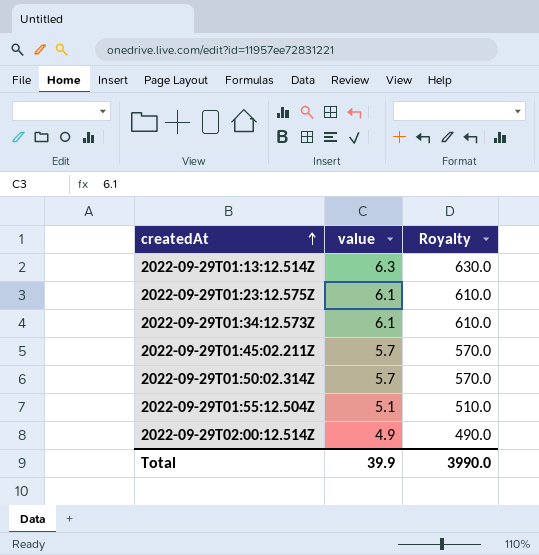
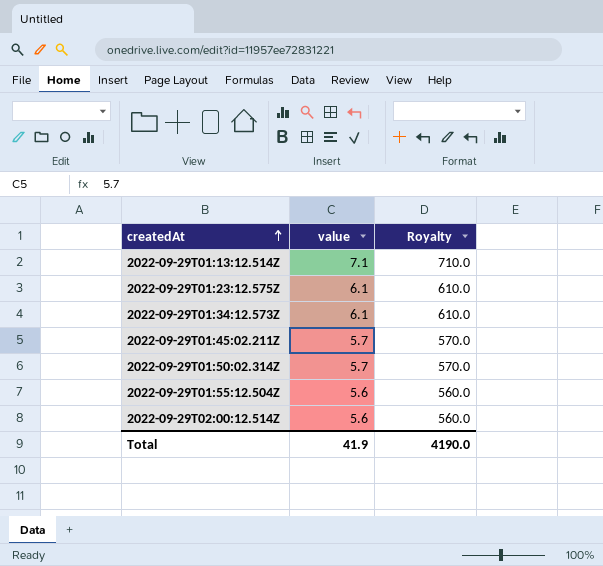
2022-09-29T01:13:12.514Z | value: 6.3 -> 7.1
2022-09-29T01:13:12.514Z | Royalty: 630.0 -> 710.0
2022-09-29T01:55:12.504Z | value: 5.1 -> 5.6
2022-09-29T01:55:12.504Z | Royalty: 510.0 -> 560.0
2022-09-29T02:00:12.514Z | value: 4.9 -> 5.6
2022-09-29T02:00:12.514Z | Royalty: 490.0 -> 560.0
Total | value: 39.9 -> 41.9
Total | Royalty: 3990.0 -> 4190.0

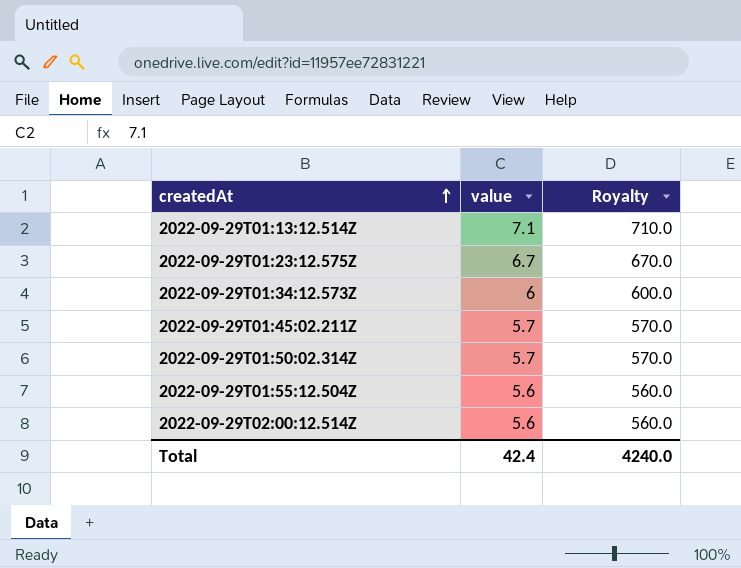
2022-09-29T01:23:12.575Z | value: 6.1 -> 6.7
2022-09-29T01:23:12.575Z | Royalty: 610.0 -> 670.0
2022-09-29T01:34:12.573Z | value: 6.1 -> 6
2022-09-29T01:34:12.573Z | Royalty: 610.0 -> 600.0
Total | value: 41.9 -> 42.4
Total | Royalty: 4190.0 -> 4240.0

